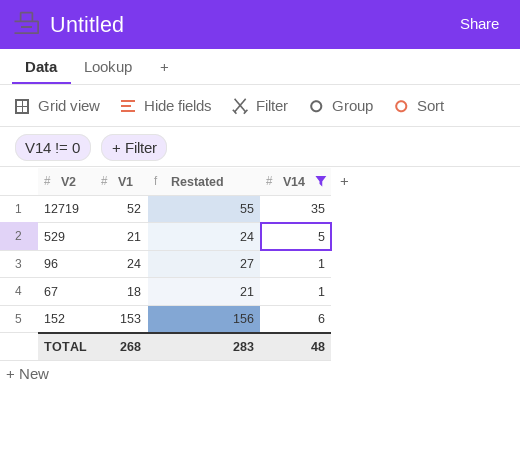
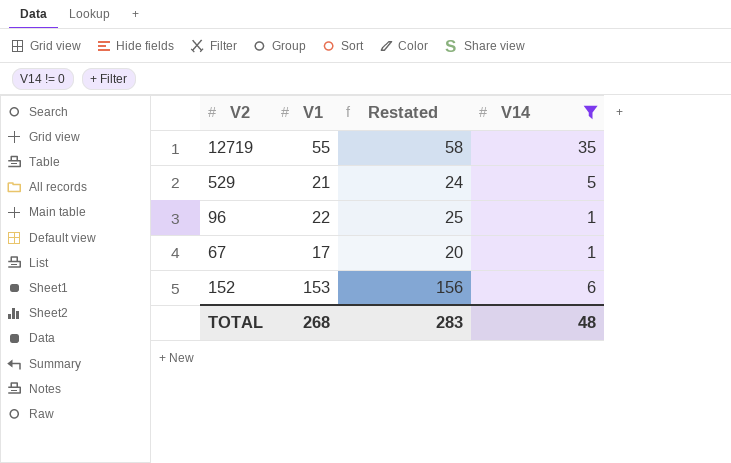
12719 | V1: 52 -> 55
12719 | Restated: 55 -> 58
96 | V1: 24 -> 22
96 | Restated: 27 -> 25
67 | V1: 18 -> 17
67 | Restated: 21 -> 20

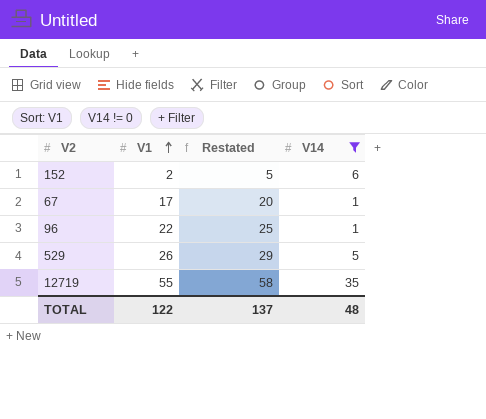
row order: none -> V1 ascending
152 | V1: 153 -> 2
152 | Restated: 156 -> 5
529 | V1: 21 -> 26
529 | Restated: 24 -> 29
TOTAL | V1: 268 -> 122
TOTAL | Restated: 283 -> 137

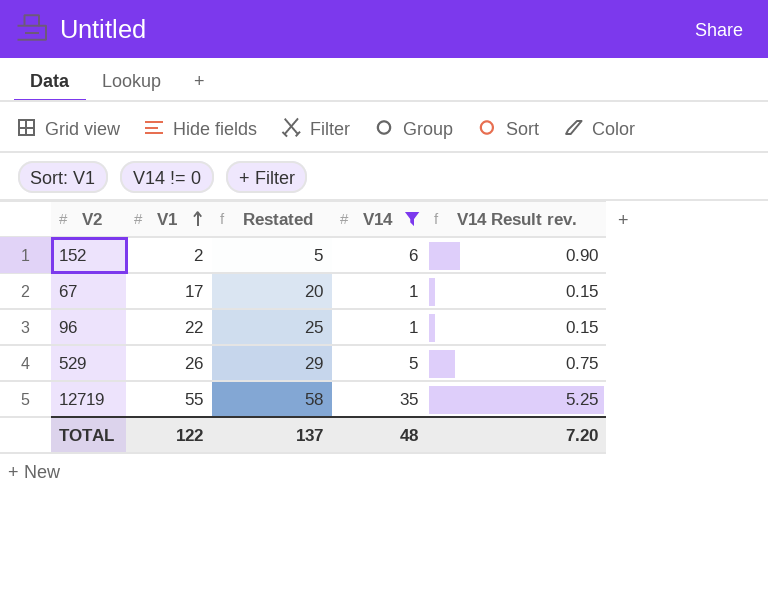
column V14 Result rev. | formula: none -> [V14] * 0.15

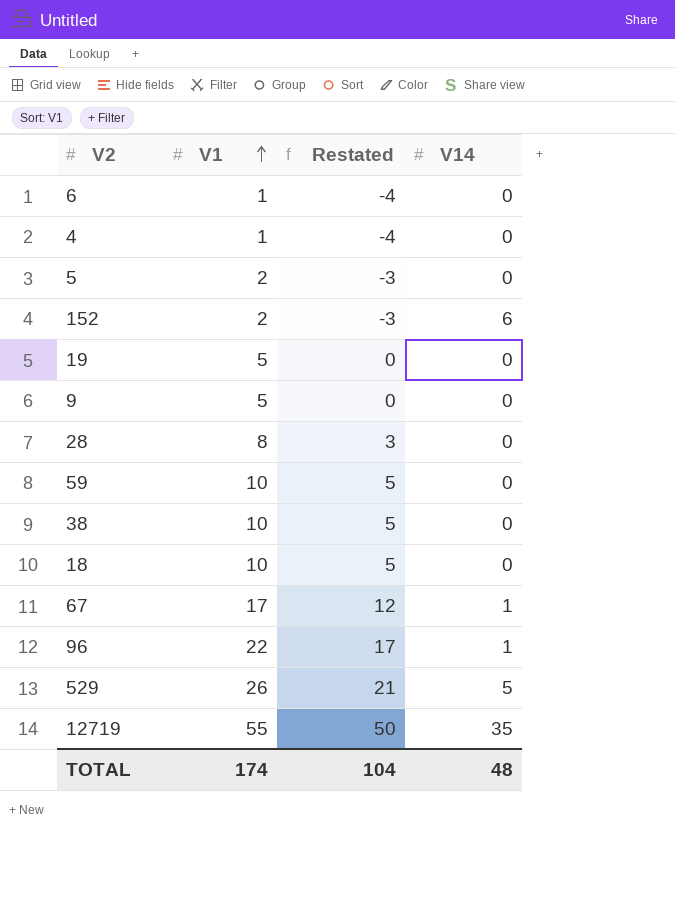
filter: V14 != 0 -> none
column V14 Result rev. | formula: [V14] * 0.15 -> none
column Restated | formula: [V1] + 3 -> [V1] - 5
TOTAL | V1: 122 -> 174
TOTAL | Restated: 137 -> 104

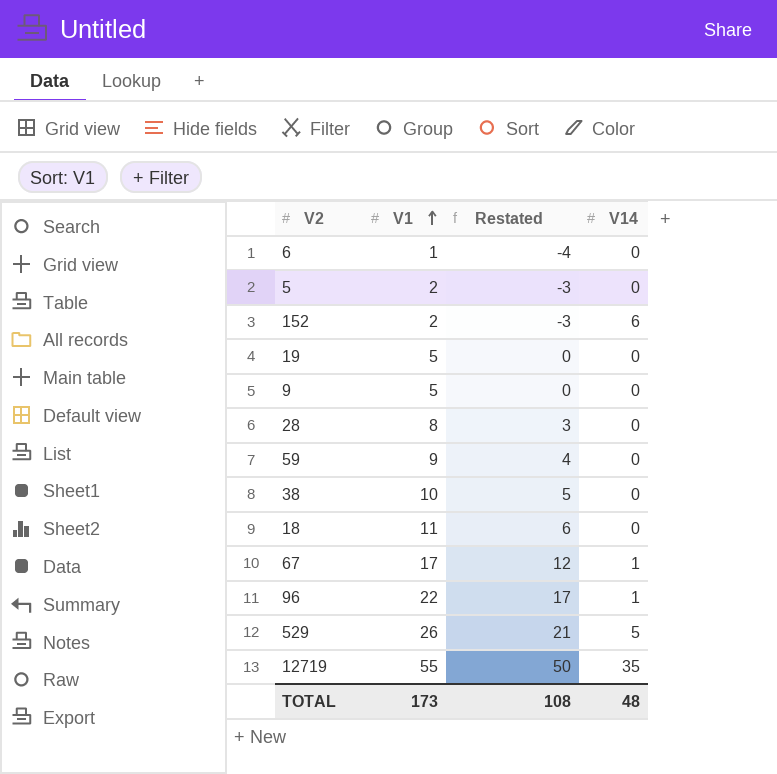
row 4: 1 | -4 | 0 -> none
59 | V1: 10 -> 9
59 | Restated: 5 -> 4
18 | V1: 10 -> 11
18 | Restated: 5 -> 6
TOTAL | V1: 174 -> 173
TOTAL | Restated: 104 -> 108

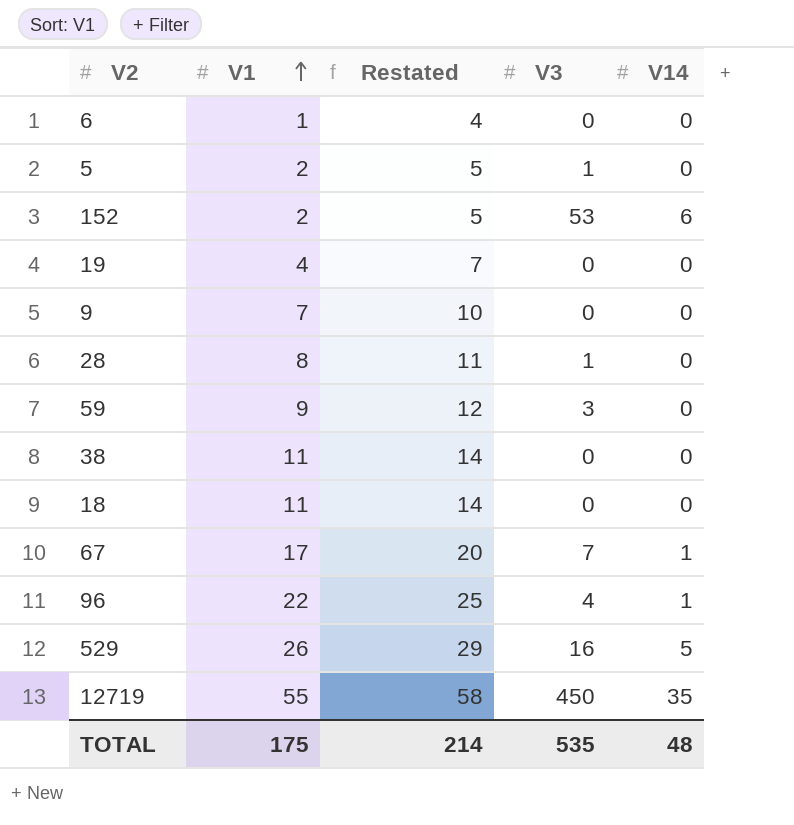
column Restated | formula: [V1] - 5 -> [V1] + 3
column V3 | position: none -> 4
19 | V1: 5 -> 4
9 | V1: 5 -> 7
38 | V1: 10 -> 11
TOTAL | V1: 173 -> 175
TOTAL | Restated: 108 -> 214

